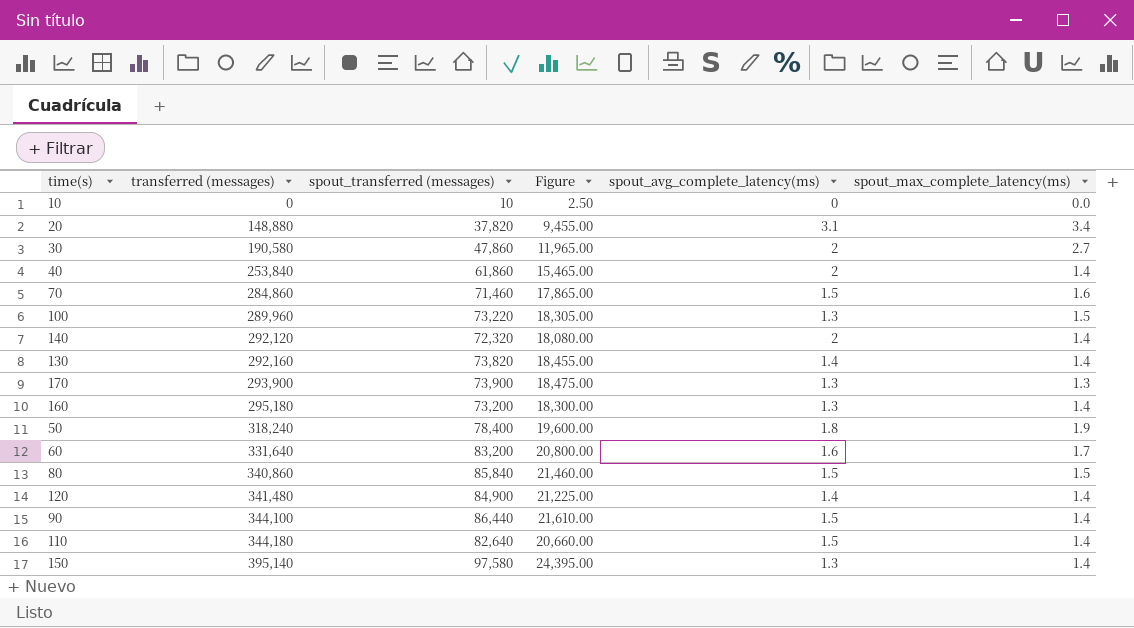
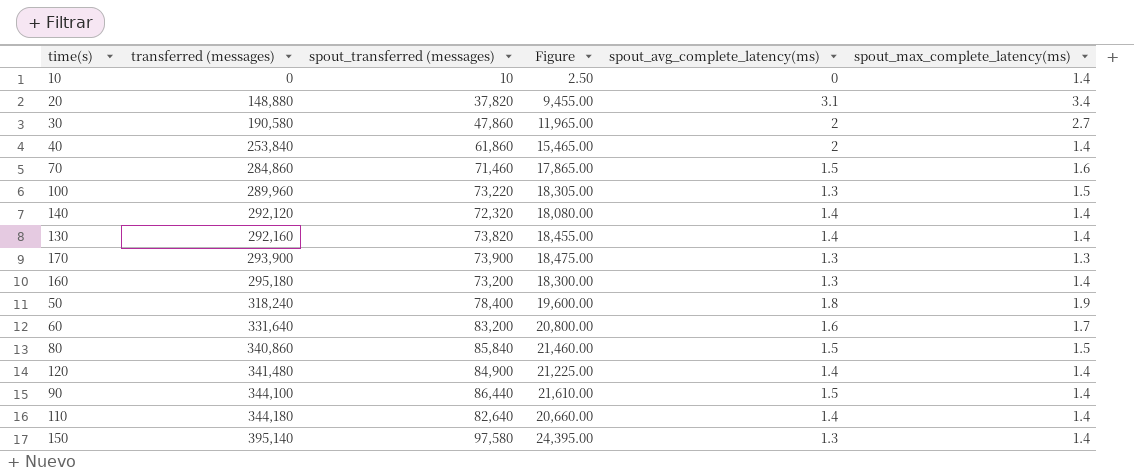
10 | spout_max_complete_latency(ms): 0.0 -> 1.4
140 | spout_avg_complete_latency(ms): 2 -> 1.4
110 | spout_avg_complete_latency(ms): 1.5 -> 1.4

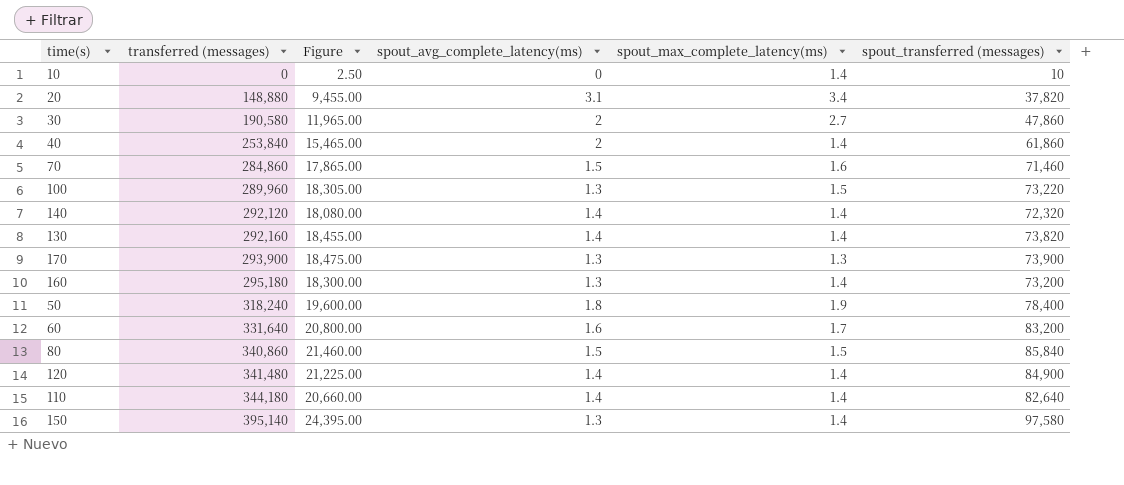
column spout_transferred (messages) | position: 3 -> 6
row 90: 344,100 | 86,440 | 21,610.00 | 1.5 | 1.4 -> none

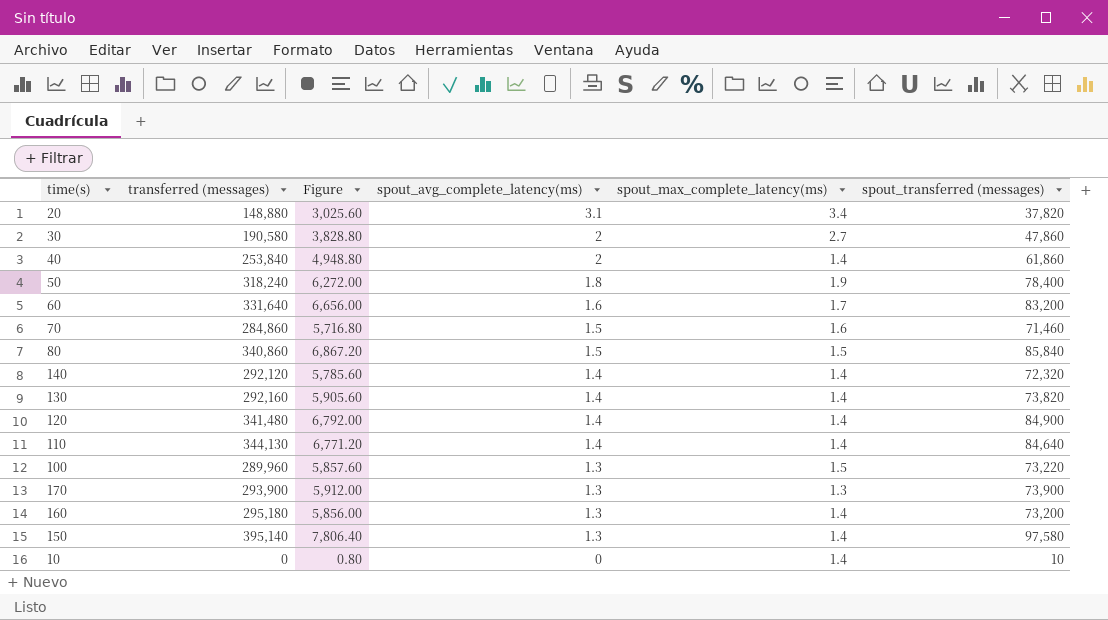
row order: transferred (messages) ascending -> spout_avg_complete_latency(ms) descending
column Figure | formula: [spout_transferred (messages)] * 0.25 -> [spout_transferred (messages)] * 0.08
110 | transferred (messages): 344,180 -> 344,130
110 | spout_transferred (messages): 82,640 -> 84,640

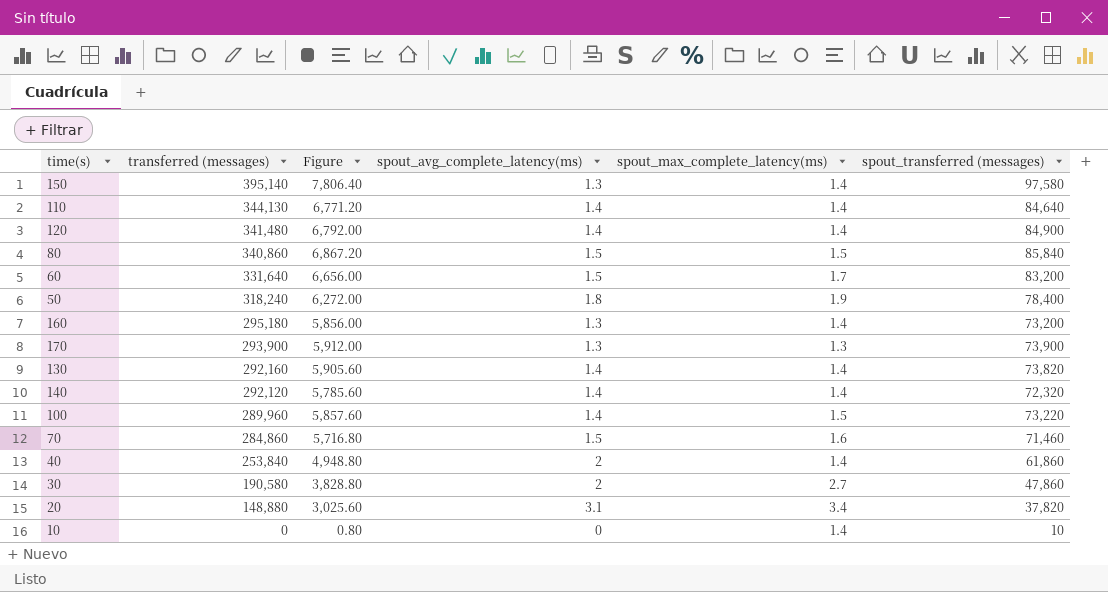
row order: spout_avg_complete_latency(ms) descending -> transferred (messages) descending
60 | spout_avg_complete_latency(ms): 1.6 -> 1.5
100 | spout_avg_complete_latency(ms): 1.3 -> 1.4

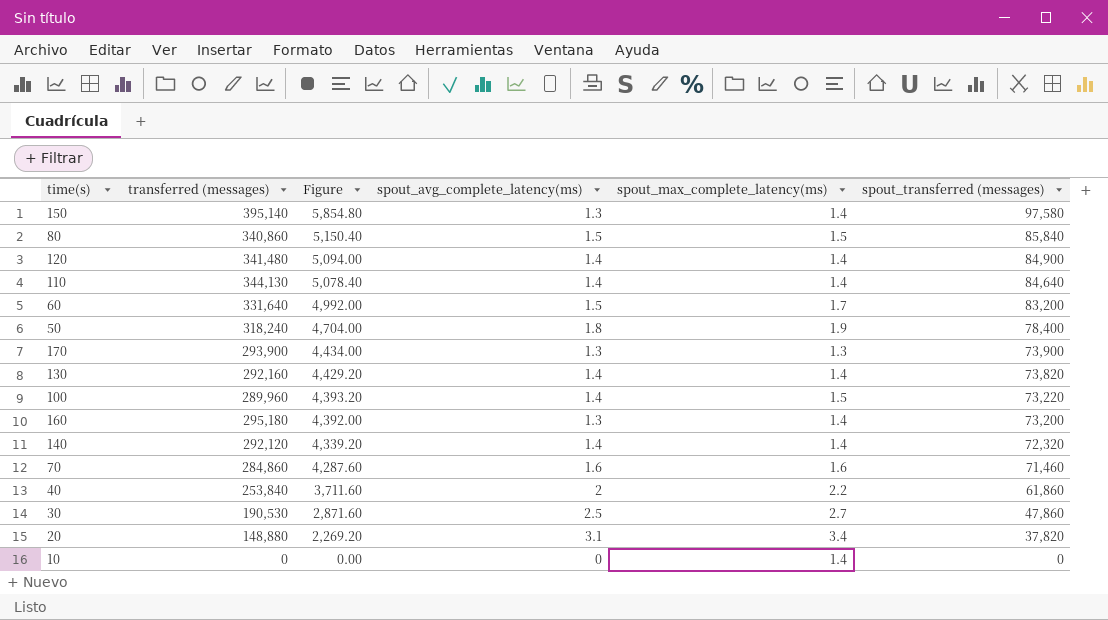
row order: transferred (messages) descending -> Figure descending
column Figure | formula: [spout_transferred (messages)] * 0.08 -> [spout_transferred (messages)] * 0.06
70 | spout_avg_complete_latency(ms): 1.5 -> 1.6
40 | spout_max_complete_latency(ms): 1.4 -> 2.2
30 | transferred (messages): 190,580 -> 190,530
30 | spout_avg_complete_latency(ms): 2 -> 2.5
10 | spout_transferred (messages): 10 -> 0

